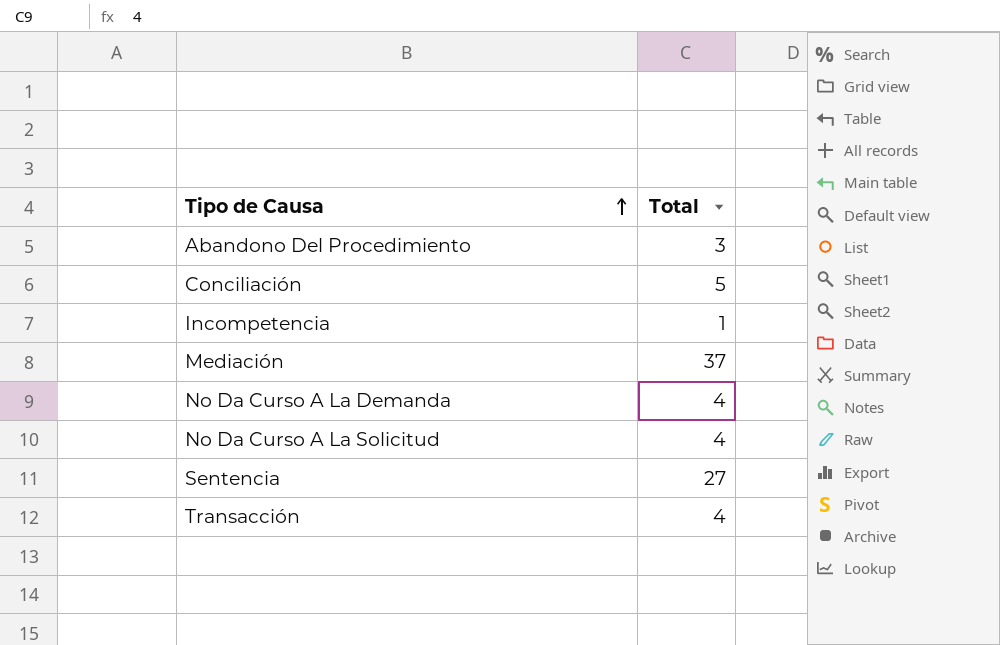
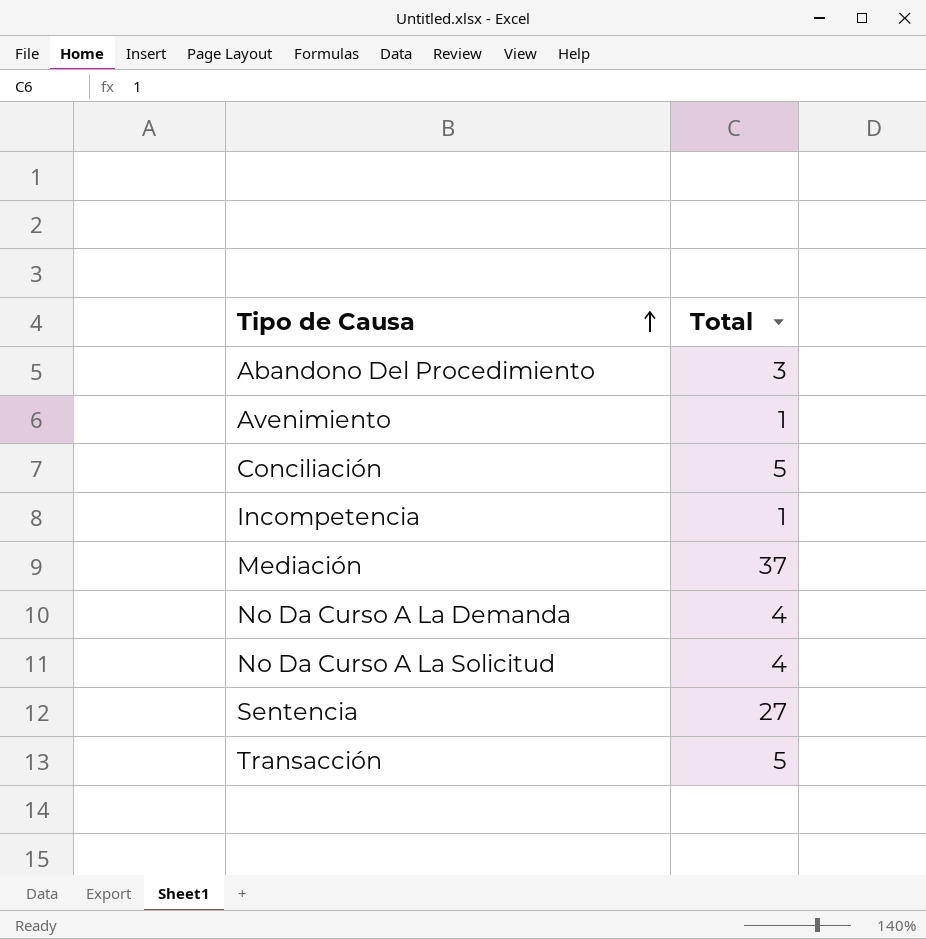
row Avenimiento: none -> 1
Transacción | Total: 4 -> 5

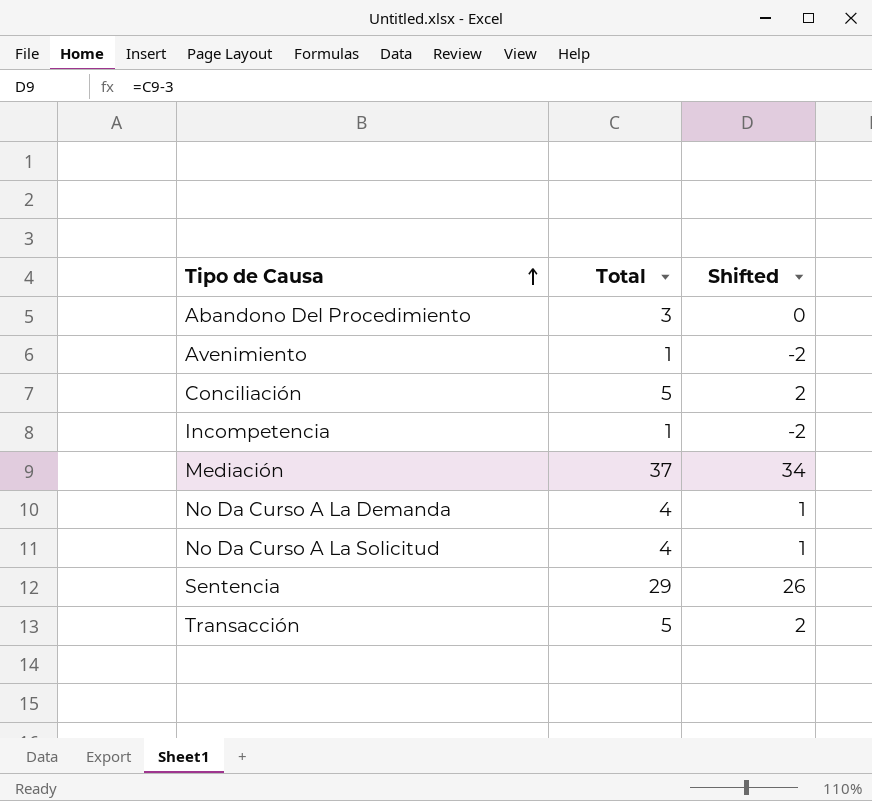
column Shifted | formula: none -> [Total] - 3
Sentencia | Total: 27 -> 29

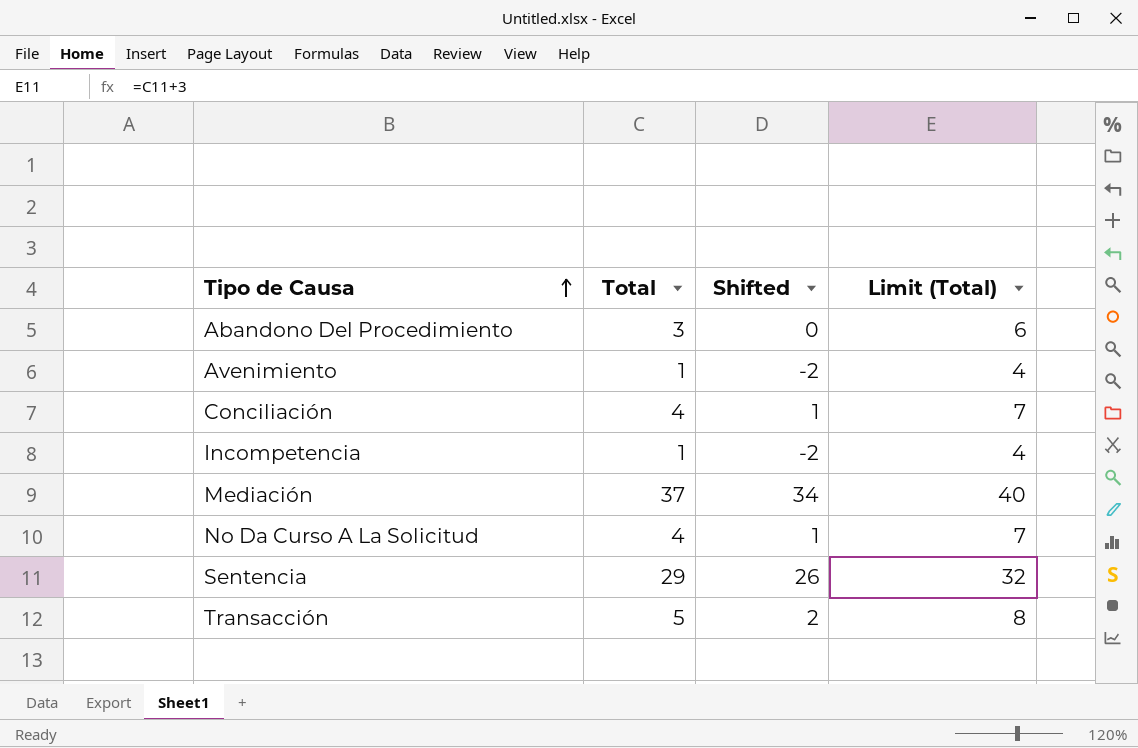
column Limit (Total) | formula: none -> [Total] + 3
row No Da Curso A La Demanda: 4 | 1 -> none
Conciliación | Total: 5 -> 4
Conciliación | Shifted: 2 -> 1

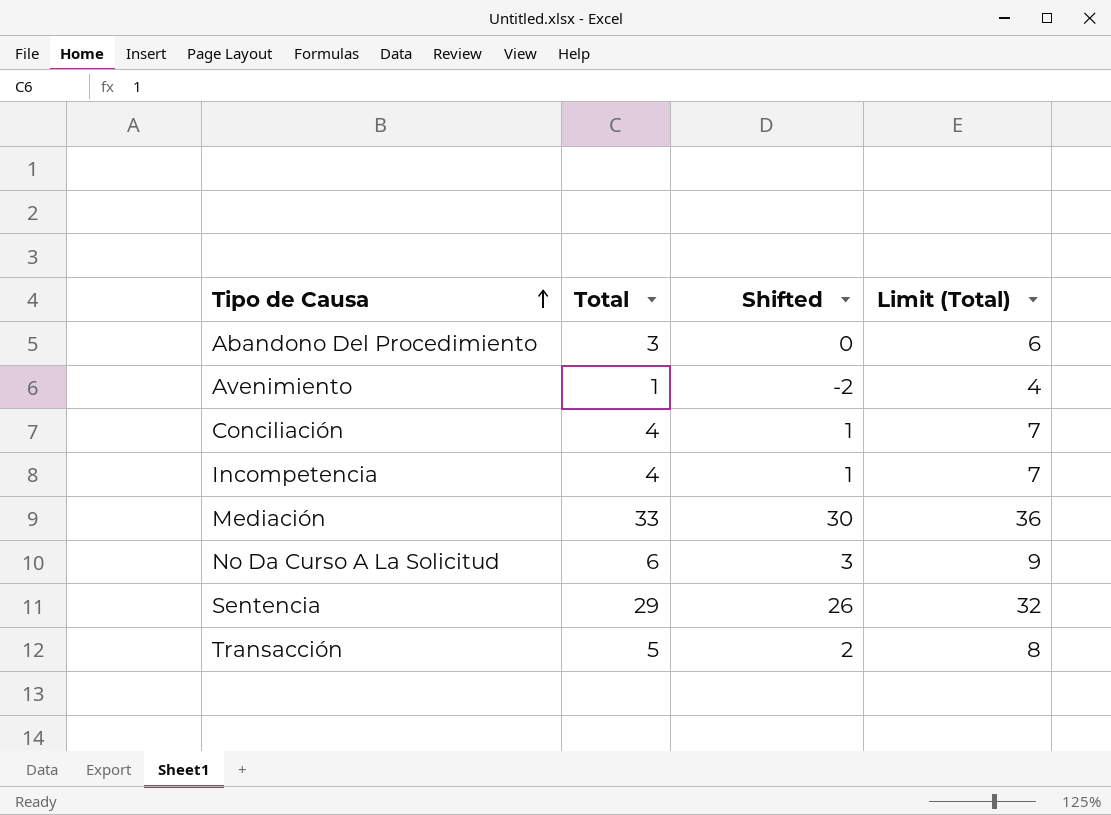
Incompetencia | Total: 1 -> 4
Incompetencia | Shifted: -2 -> 1
Incompetencia | Limit (Total): 4 -> 7
Mediación | Total: 37 -> 33
Mediación | Shifted: 34 -> 30
Mediación | Limit (Total): 40 -> 36
No Da Curso A La Solicitud | Total: 4 -> 6
No Da Curso A La Solicitud | Shifted: 1 -> 3
No Da Curso A La Solicitud | Limit (Total): 7 -> 9

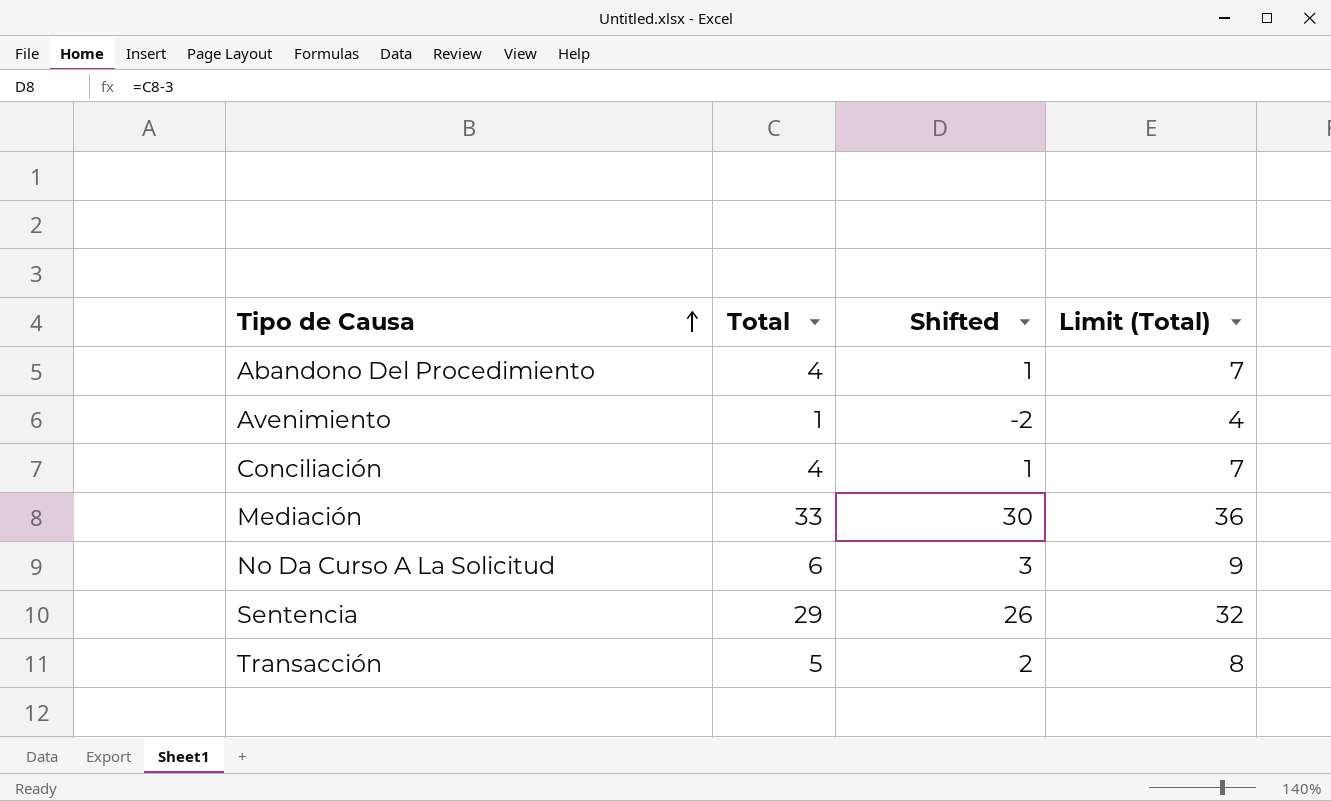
row Incompetencia: 4 | 1 | 7 -> none
Abandono Del Procedimiento | Total: 3 -> 4
Abandono Del Procedimiento | Shifted: 0 -> 1
Abandono Del Procedimiento | Limit (Total): 6 -> 7

